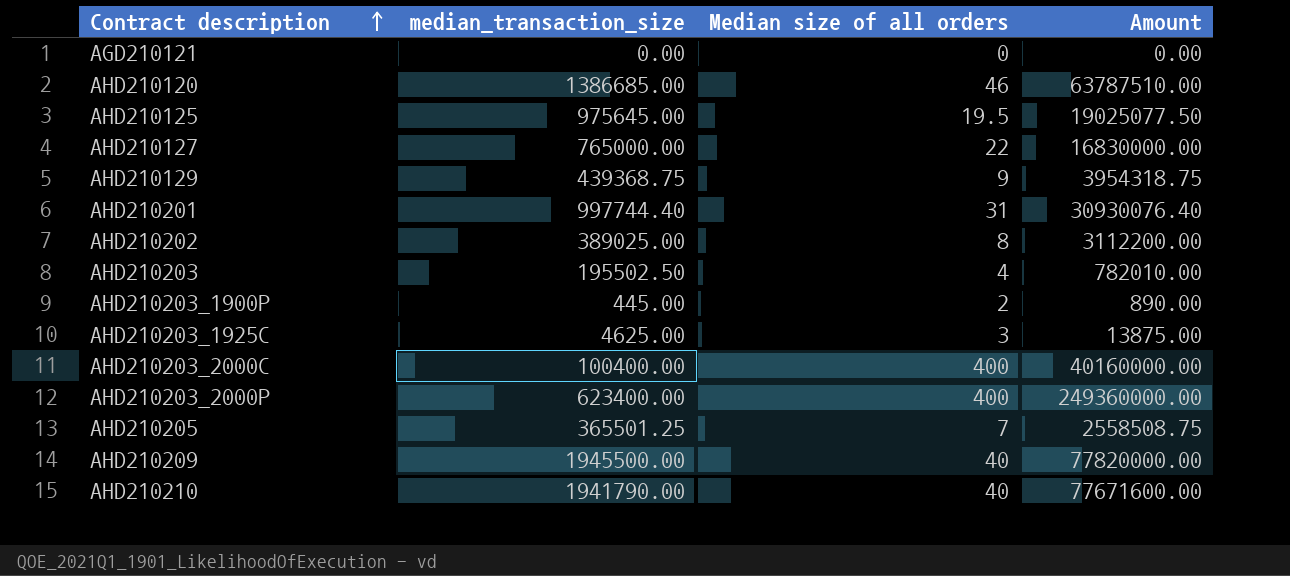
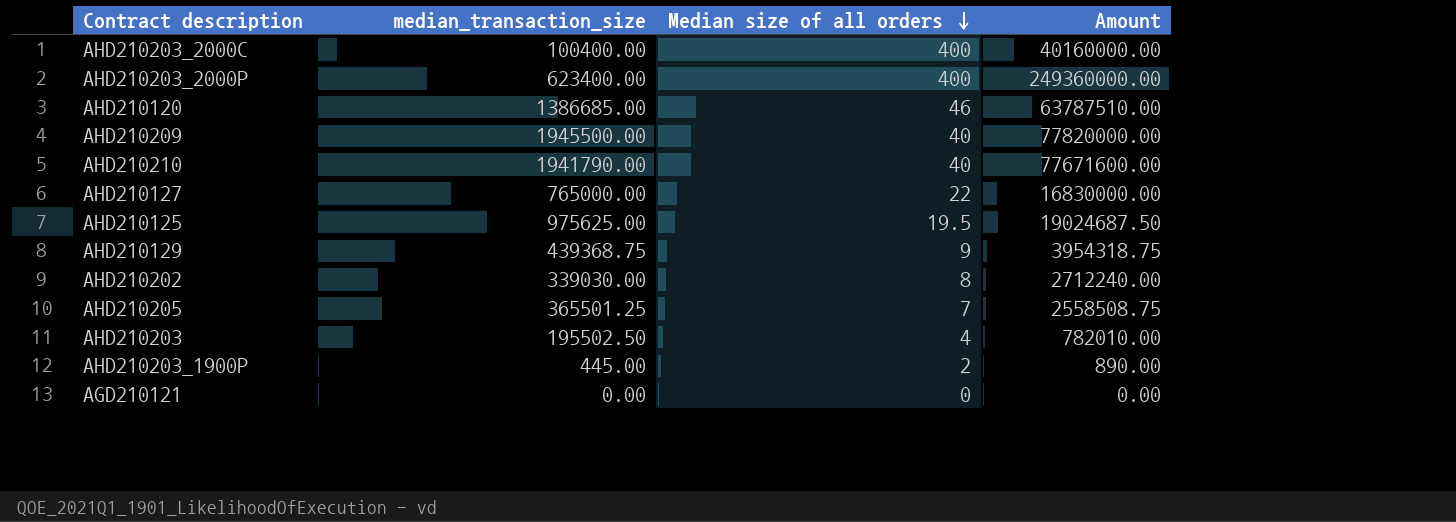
row order: Contract description ascending -> Median size of all orders descending
row AHD210201: 997744.40 | 31 | 30930076.40 -> none
row AHD210203_1925C: 4625.00 | 3 | 13875.00 -> none
AHD210125 | median_transaction_size: 975645.00 -> 975625.00
AHD210125 | Amount: 19025077.50 -> 19024687.50
AHD210202 | median_transaction_size: 389025.00 -> 339030.00
AHD210202 | Amount: 3112200.00 -> 2712240.00

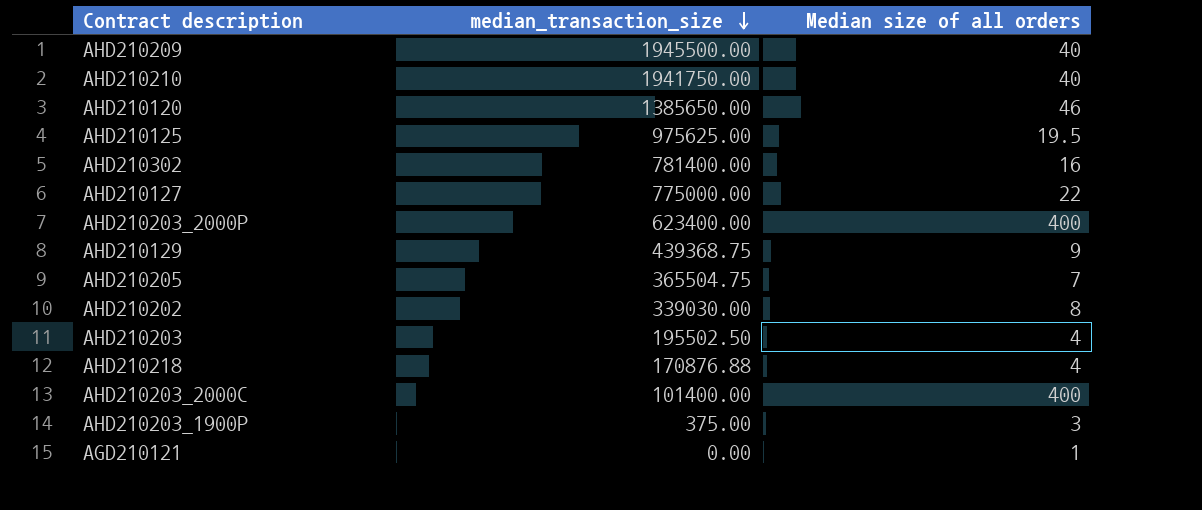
row order: Median size of all orders descending -> median_transaction_size descending
column Amount | formula: [median_transaction_size] * [Median size of all orders] -> none
AHD210210 | median_transaction_size: 1941790.00 -> 1941750.00
AHD210120 | median_transaction_size: 1386685.00 -> 1385650.00
row AHD210302: none -> 781400.00 | 16
AHD210127 | median_transaction_size: 765000.00 -> 775000.00
AHD210205 | median_transaction_size: 365501.25 -> 365504.75
row AHD210218: none -> 170876.88 | 4
AHD210203_2000C | median_transaction_size: 100400.00 -> 101400.00
AHD210203_1900P | median_transaction_size: 445.00 -> 375.00
AHD210203_1900P | Median size of all orders: 2 -> 3
AGD210121 | Median size of all orders: 0 -> 1

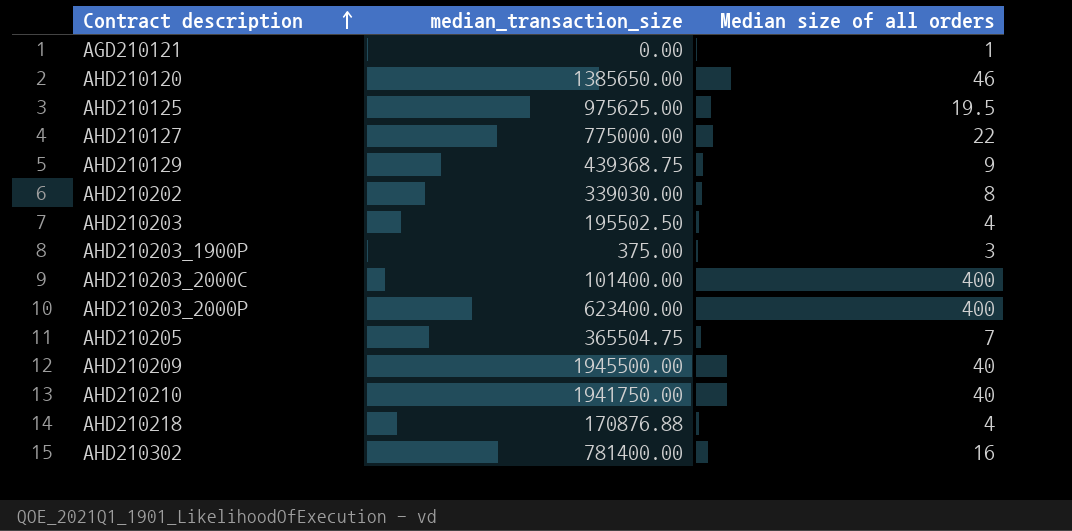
row order: median_transaction_size descending -> Contract description ascending

